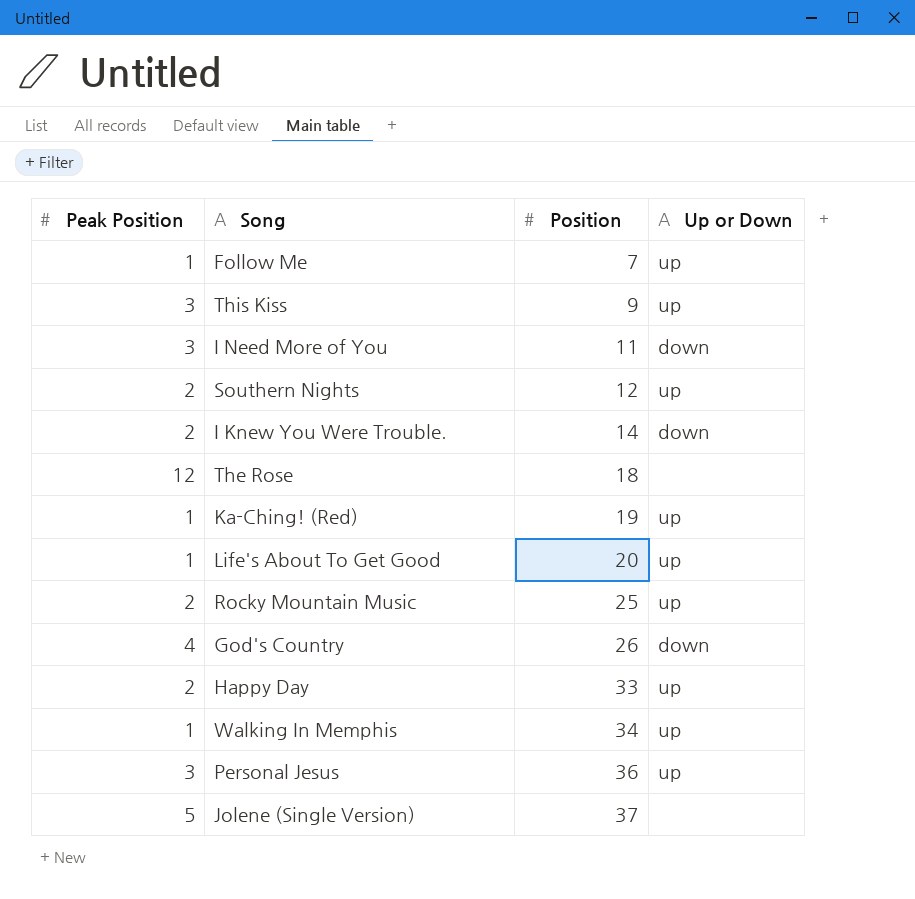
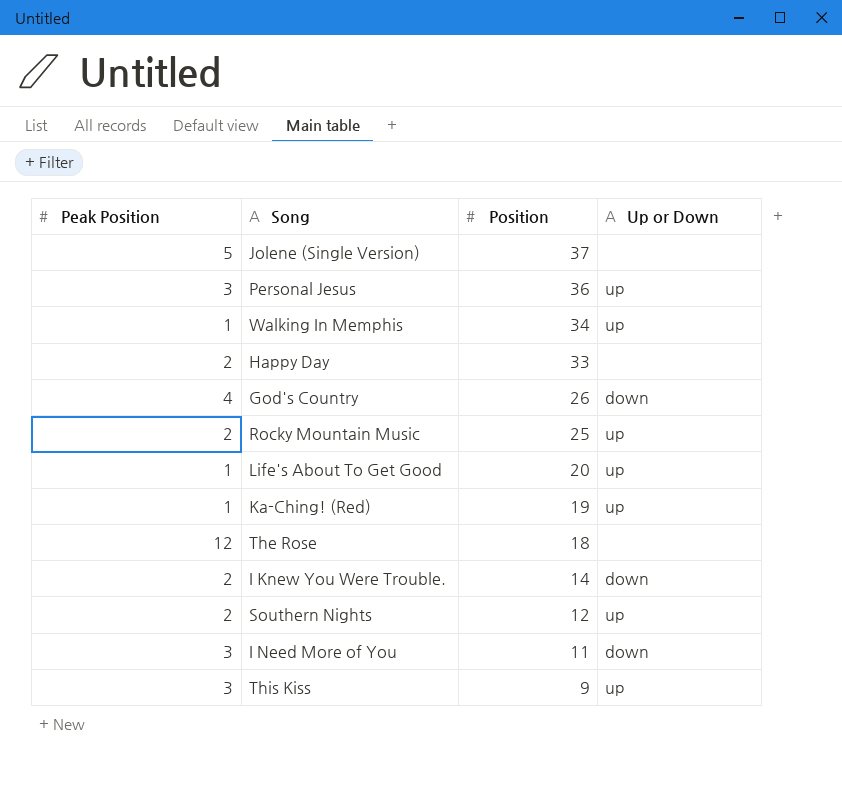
row order: Position ascending -> Position descending
row Follow Me: 1 | 7 | up -> none
Happy Day | Up or Down: up -> none

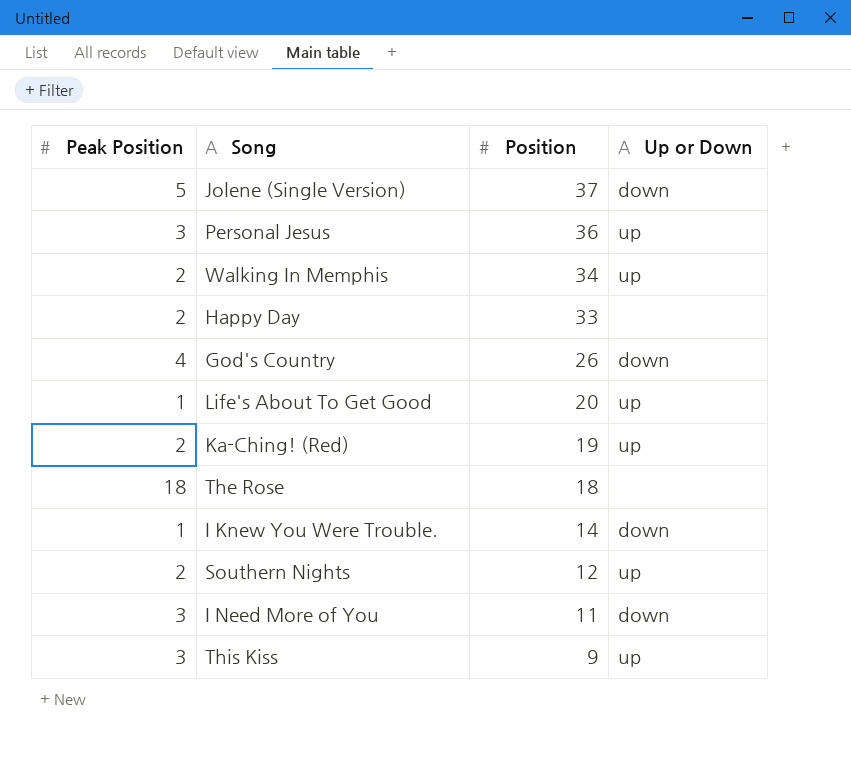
row Rocky Mountain Music: 2 | 25 | up -> none
Jolene (Single Version) | Up or Down: none -> down
Walking In Memphis | Peak Position: 1 -> 2
Ka-Ching! (Red) | Peak Position: 1 -> 2
The Rose | Peak Position: 12 -> 18
I Knew You Were Trouble. | Peak Position: 2 -> 1

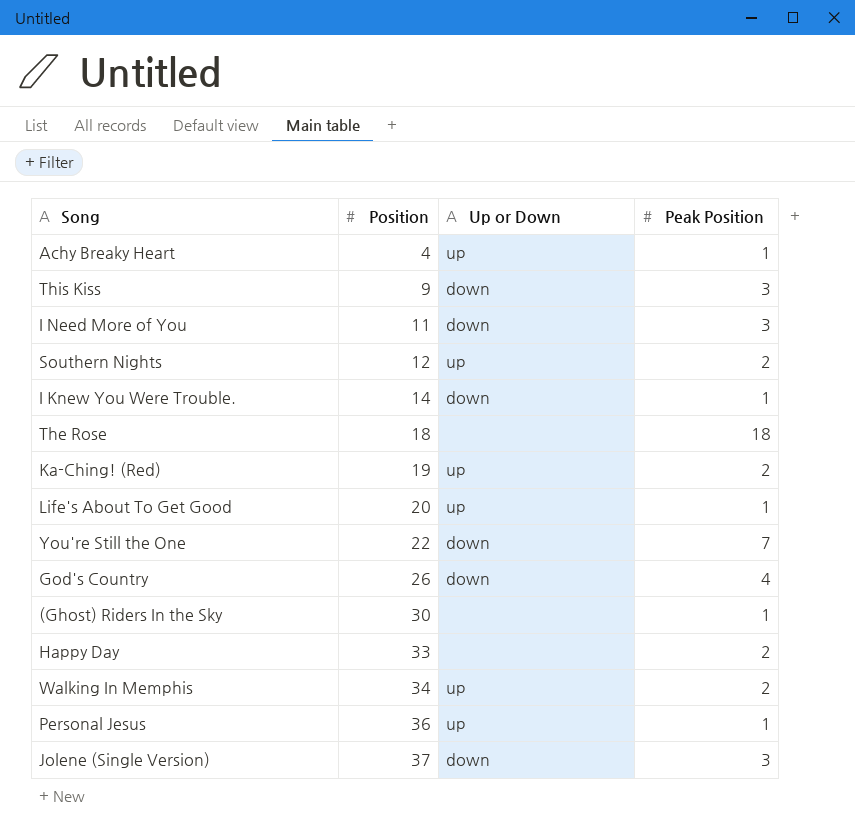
row order: Position descending -> Position ascending
column Peak Position | position: 1 -> 4
row Achy Breaky Heart: none -> 4 | up | 1
This Kiss | Up or Down: up -> down
row You're Still the One: none -> 22 | down | 7
row (Ghost) Riders In the Sky: none -> 30 | none | 1
Personal Jesus | Peak Position: 3 -> 1
Jolene (Single Version) | Peak Position: 5 -> 3

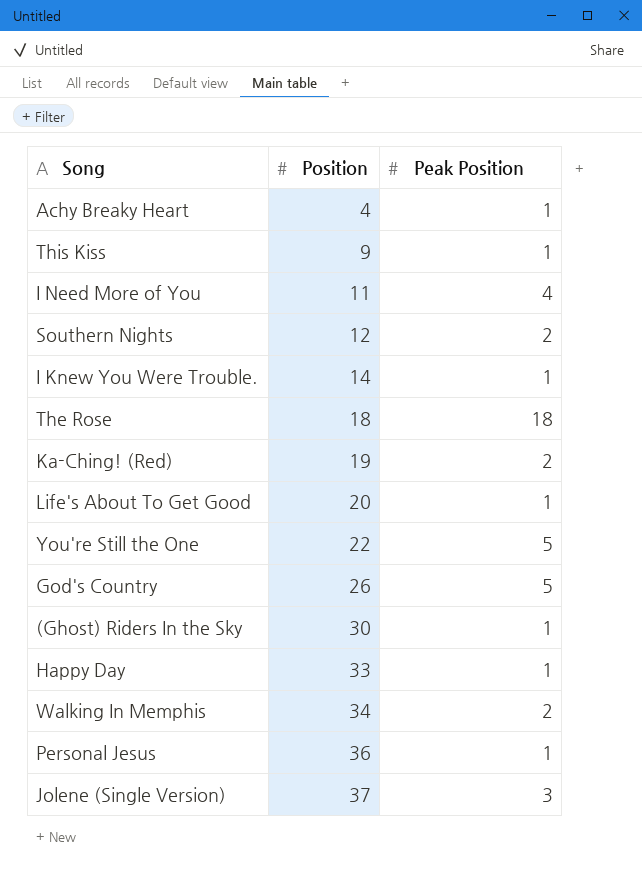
column Up or Down | position: 3 -> none
This Kiss | Peak Position: 3 -> 1
I Need More of You | Peak Position: 3 -> 4
You're Still the One | Peak Position: 7 -> 5
God's Country | Peak Position: 4 -> 5
Happy Day | Peak Position: 2 -> 1

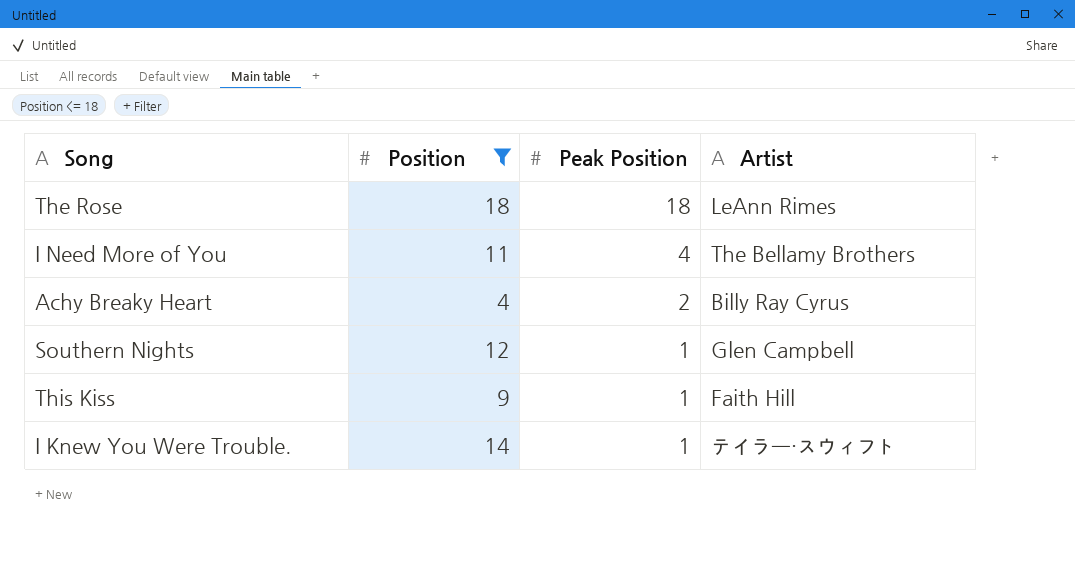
filter: none -> Position <= 18
row order: Position ascending -> Peak Position descending
column Artist | position: none -> 4
Achy Breaky Heart | Peak Position: 1 -> 2
Southern Nights | Peak Position: 2 -> 1

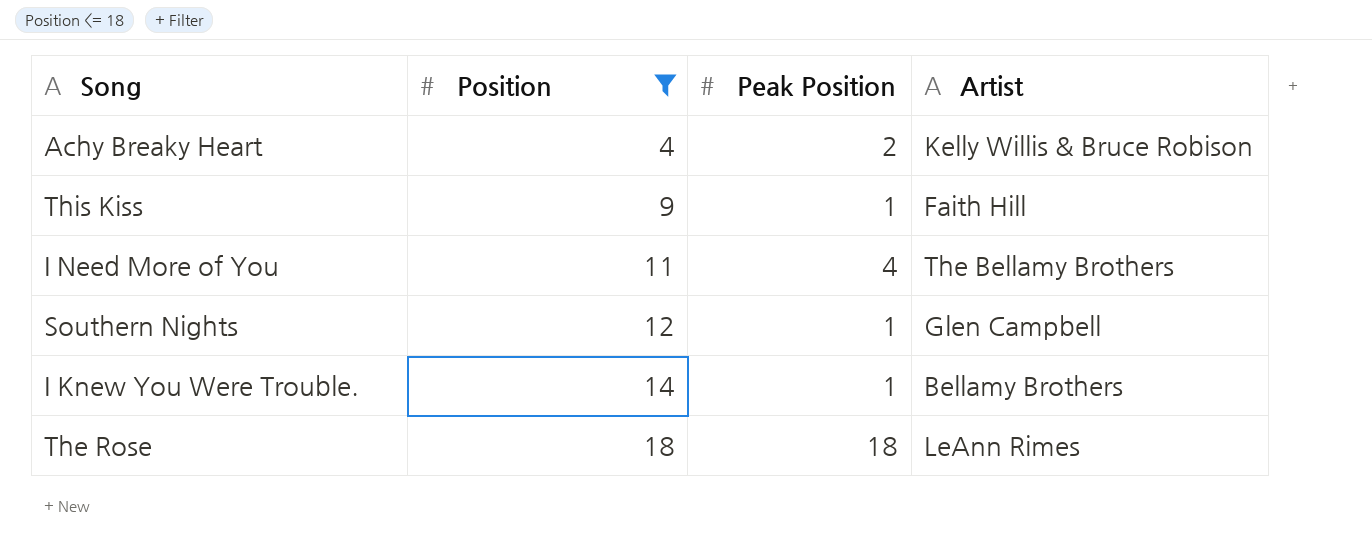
row order: Peak Position descending -> Position ascending
Achy Breaky Heart | Artist: Billy Ray Cyrus -> Kelly Willis & Bruce Robison
I Knew You Were Trouble. | Artist: テイラー・スウィフト -> Bellamy Brothers

